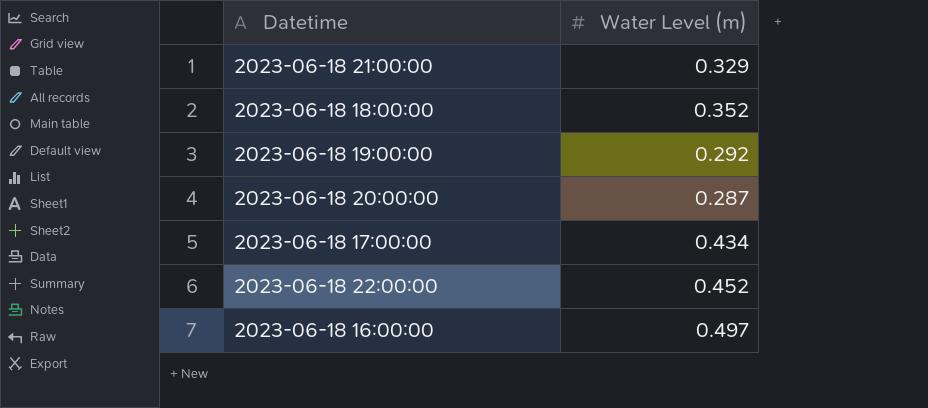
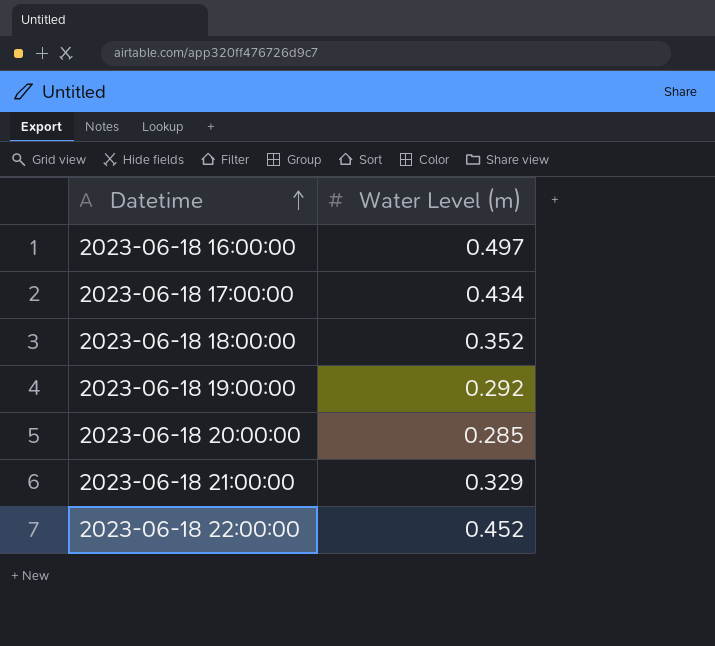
row order: none -> Datetime ascending
2023-06-18 20:00:00 | Water Level (m): 0.287 -> 0.285

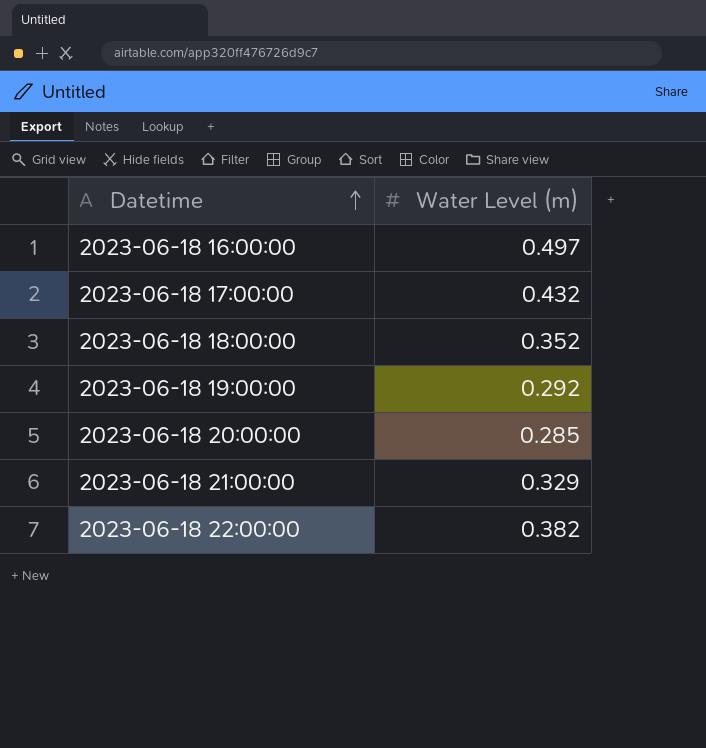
2023-06-18 17:00:00 | Water Level (m): 0.434 -> 0.432
2023-06-18 22:00:00 | Water Level (m): 0.452 -> 0.382

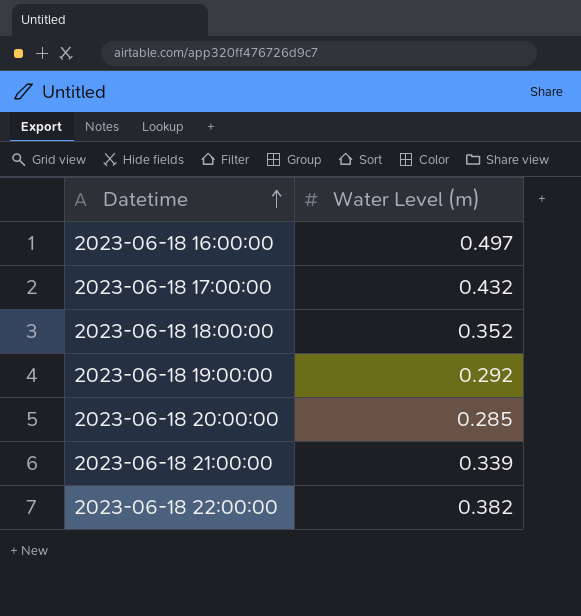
2023-06-18 21:00:00 | Water Level (m): 0.329 -> 0.339

